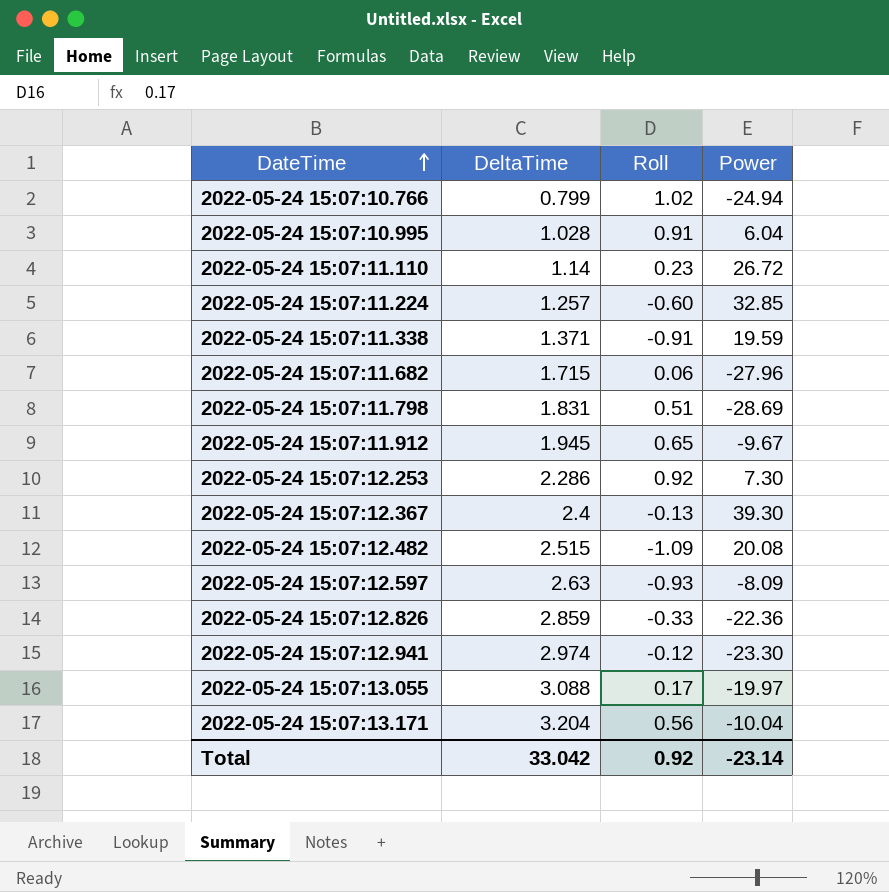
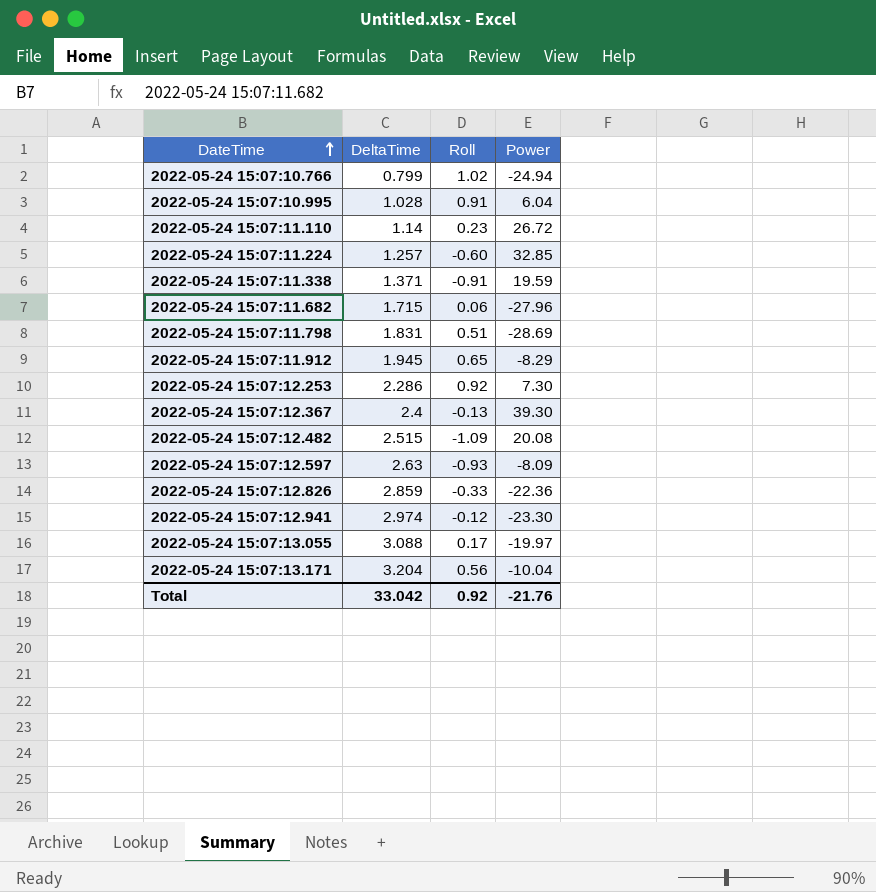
2022-05-24 15:07:11.912 | Power: -9.67 -> -8.29
Total | Power: -23.14 -> -21.76

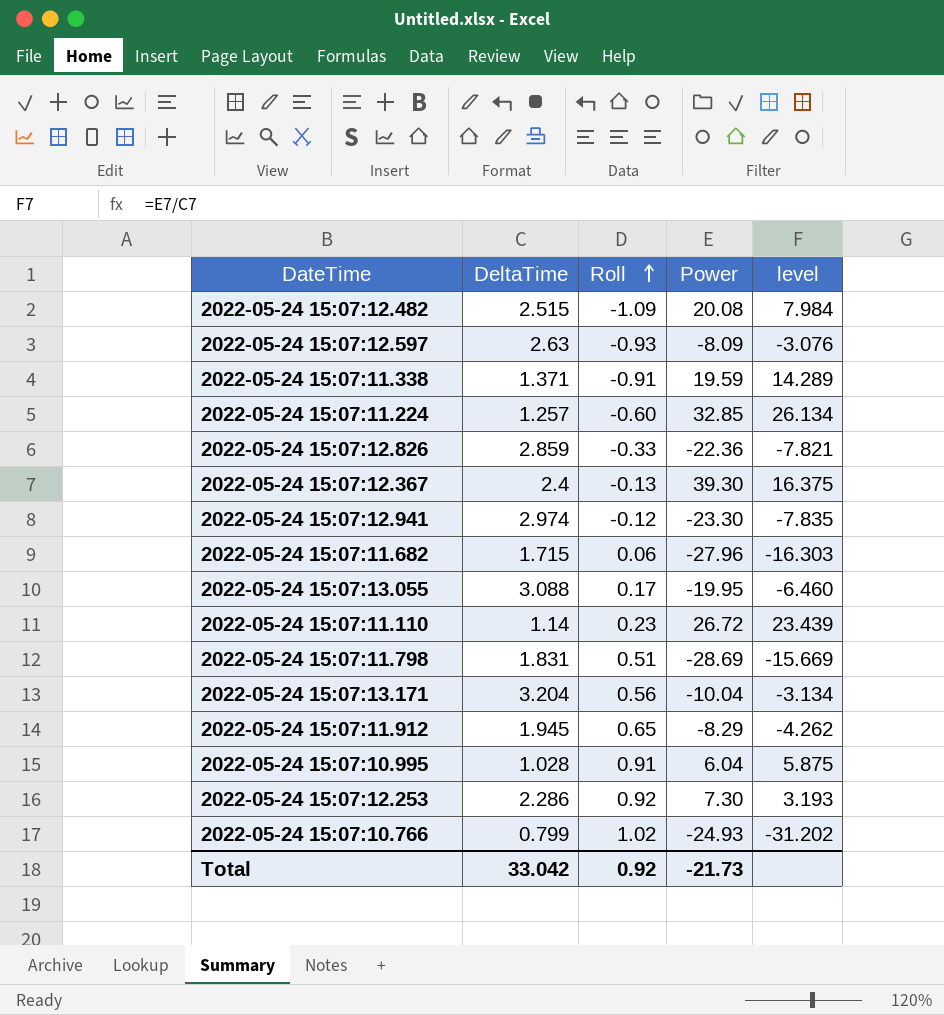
row order: DateTime ascending -> Roll ascending
column level | formula: none -> [Power] / [DeltaTime]
2022-05-24 15:07:13.055 | Power: -19.97 -> -19.95
2022-05-24 15:07:10.766 | Power: -24.94 -> -24.93
Total | Power: -21.76 -> -21.73

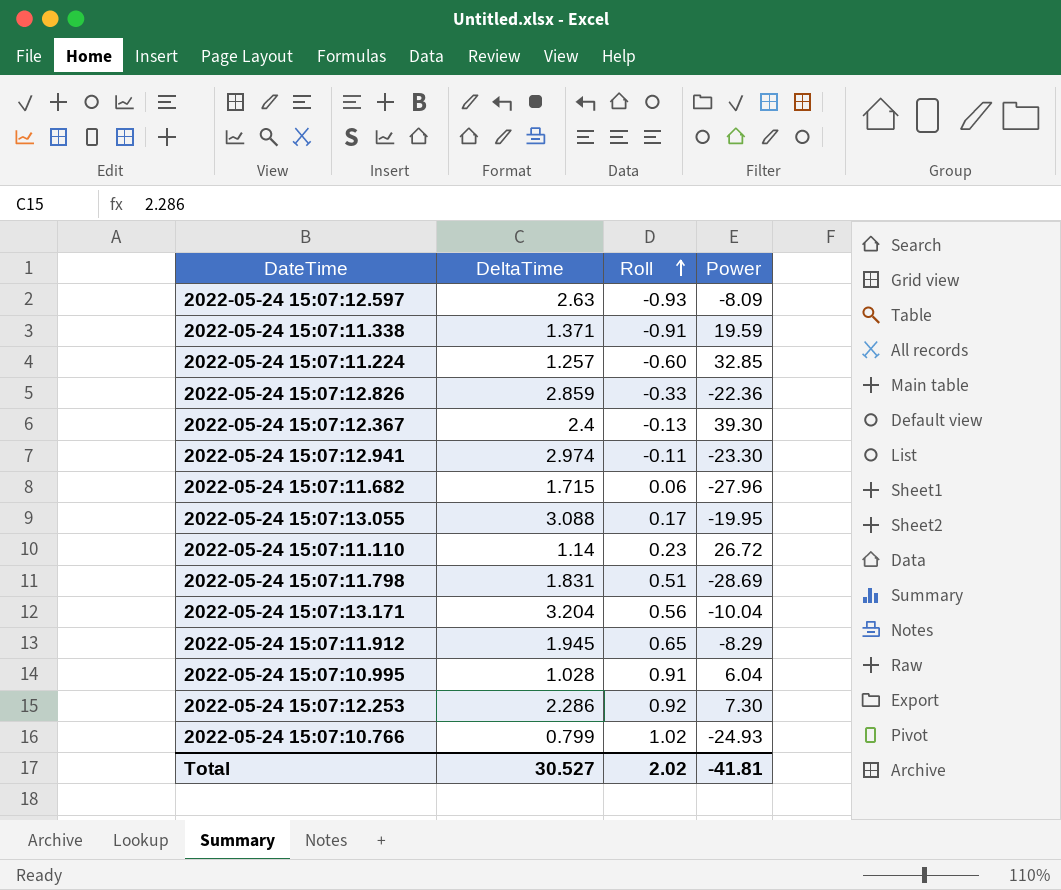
column level | formula: [Power] / [DeltaTime] -> none
row 2022-05-24 15:07:12.482: 2.515 | -1.09 | 20.08 | 7.984 -> none
2022-05-24 15:07:12.941 | Roll: -0.12 -> -0.11
Total | DeltaTime: 33.042 -> 30.527
Total | Roll: 0.92 -> 2.02
Total | Power: -21.73 -> -41.81

